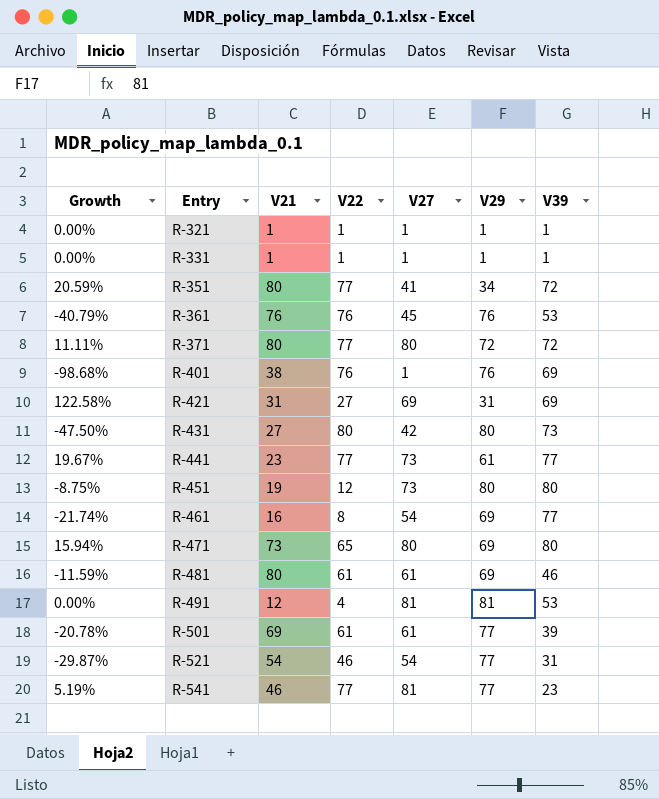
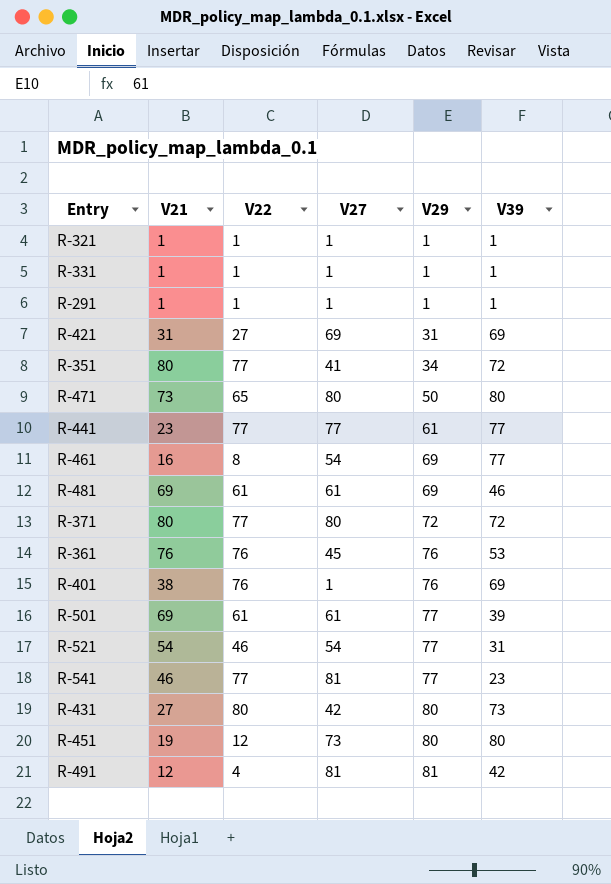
row order: Entry ascending -> V29 ascending
column Growth | formula: ([V27] - [V29]) / [V29] -> none
row R-291: none -> 1 | 1 | 1 | 1 | 1
R-471 | V29: 69 -> 50
R-441 | V27: 73 -> 77
R-481 | V21: 80 -> 69
R-491 | V39: 53 -> 42

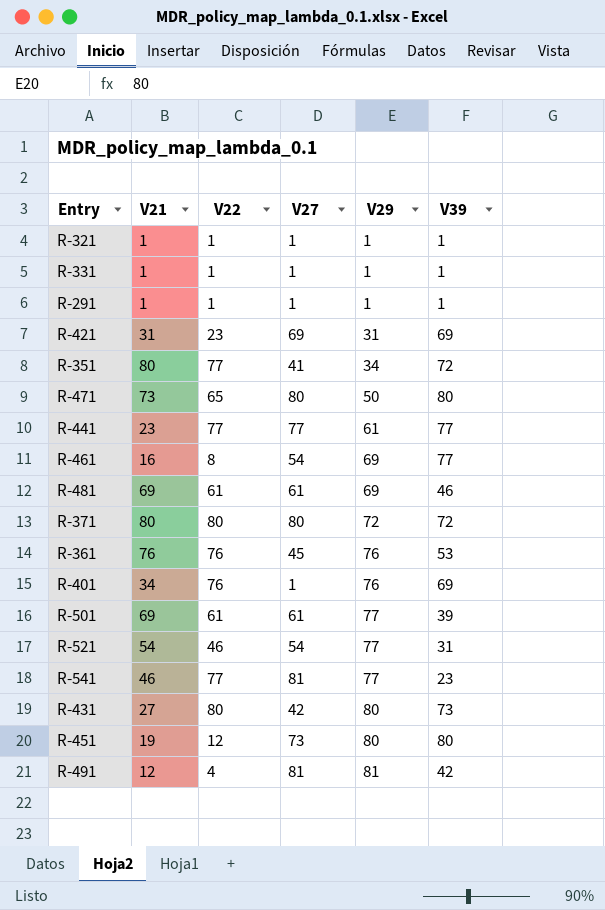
R-421 | V22: 27 -> 23
R-371 | V22: 77 -> 80
R-401 | V21: 38 -> 34

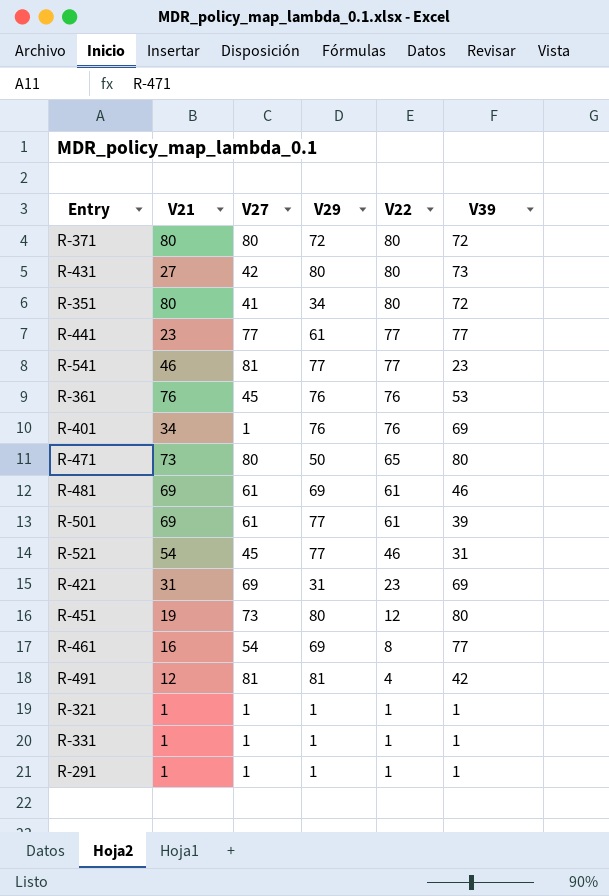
row order: V29 ascending -> V22 descending
column V22 | position: 3 -> 5
R-351 | V22: 77 -> 80
R-521 | V27: 54 -> 45

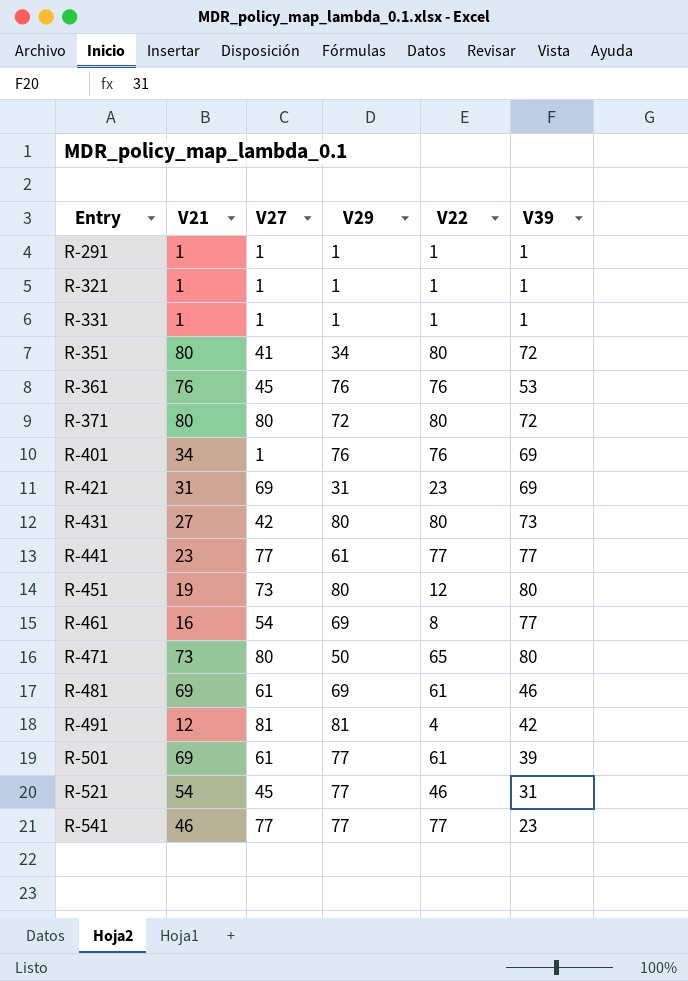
row order: V22 descending -> Entry ascending
R-541 | V27: 81 -> 77

